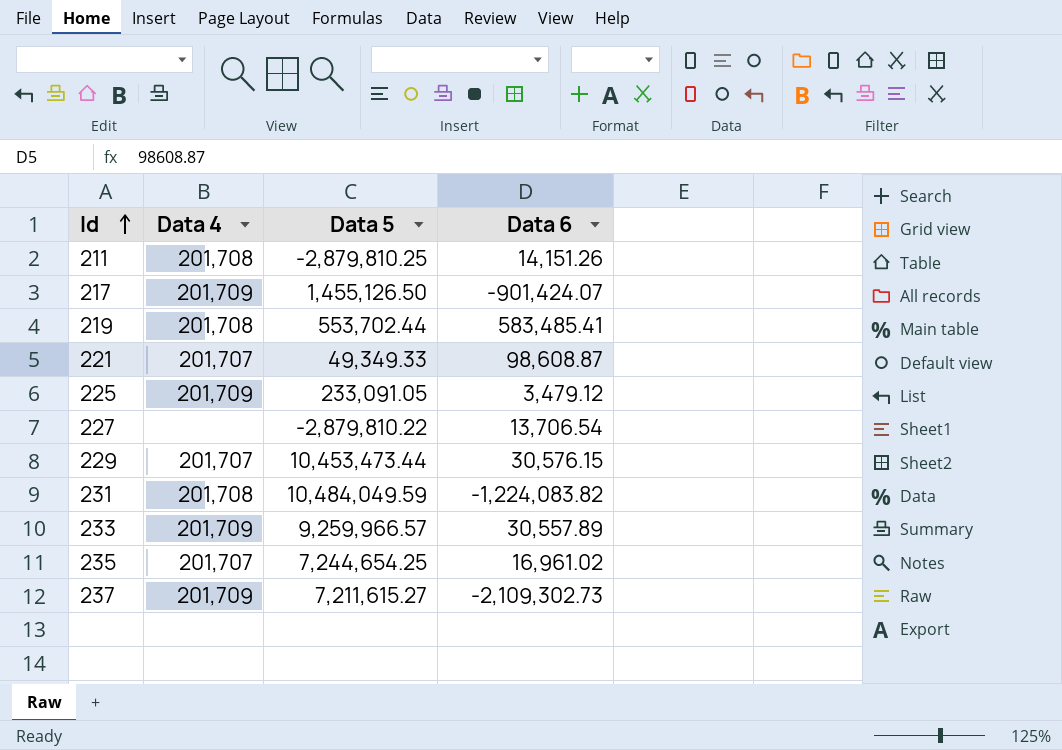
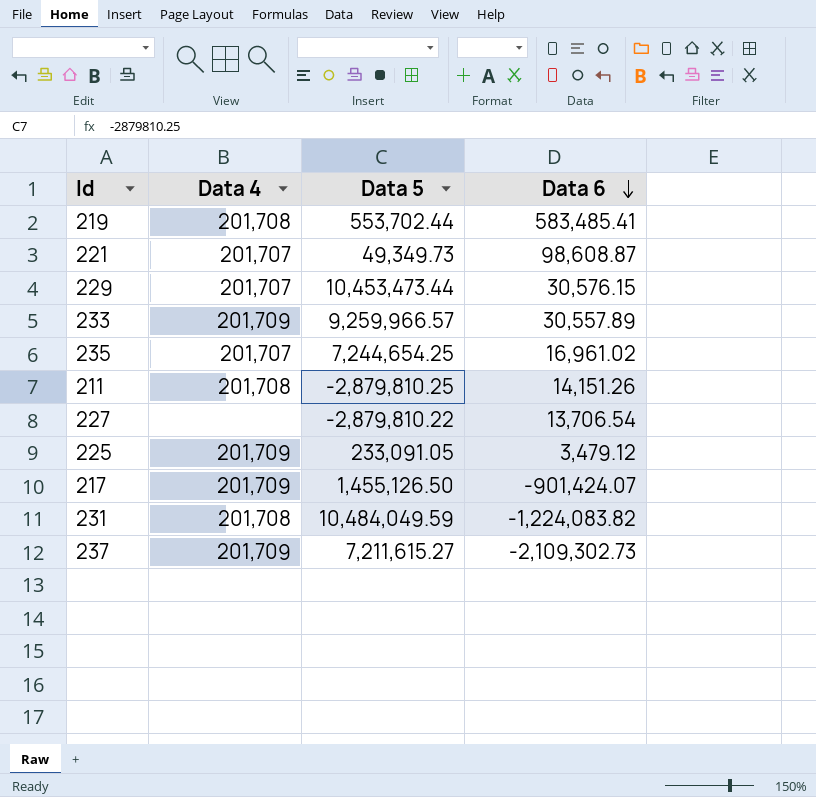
row order: Id ascending -> Data 6 descending
221 | Data 5: 49,349.33 -> 49,349.73

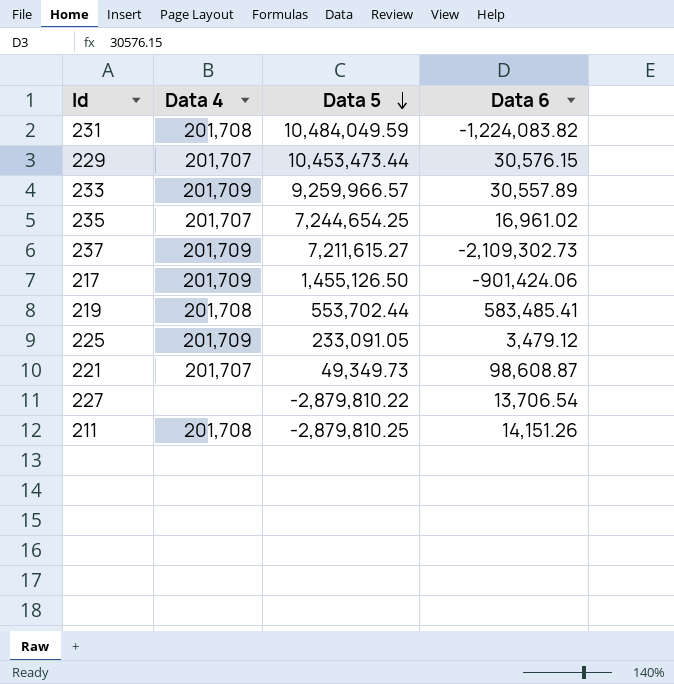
row order: Data 6 descending -> Data 5 descending
217 | Data 6: -901,424.07 -> -901,424.06

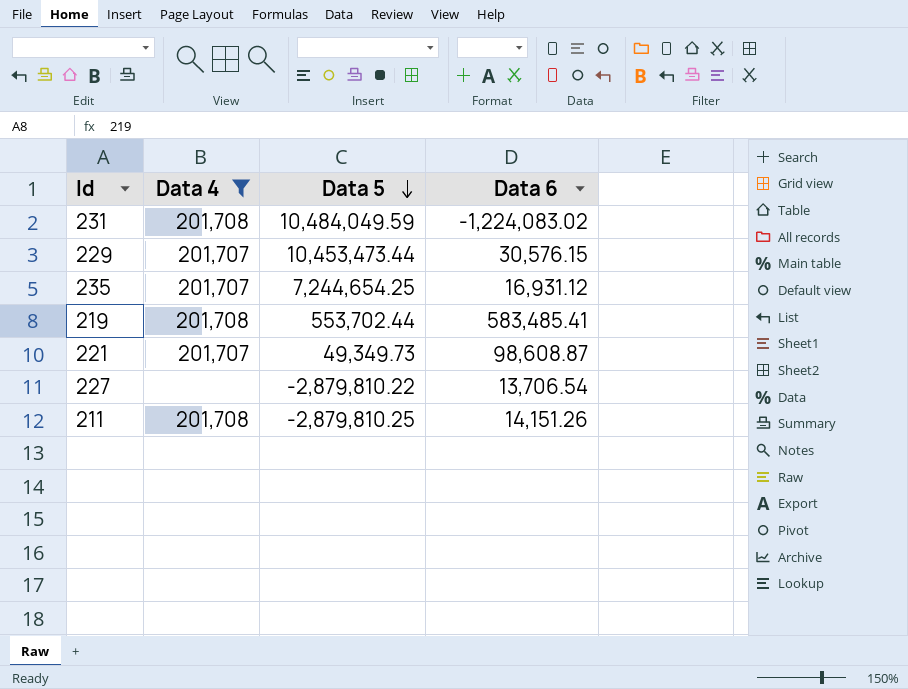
filter: none -> Data 4 != 201,709
231 | Data 6: -1,224,083.82 -> -1,224,083.02
235 | Data 6: 16,961.02 -> 16,931.12

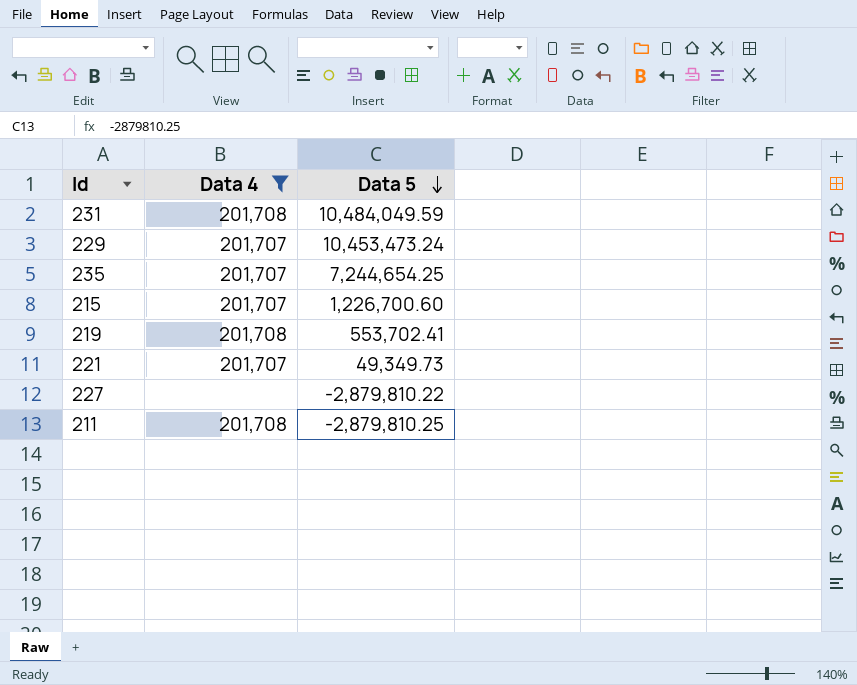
column Data 6 | position: 4 -> none
229 | Data 5: 10,453,473.44 -> 10,453,473.24
row 215: none -> 201,707 | 1,226,700.60
219 | Data 5: 553,702.44 -> 553,702.41

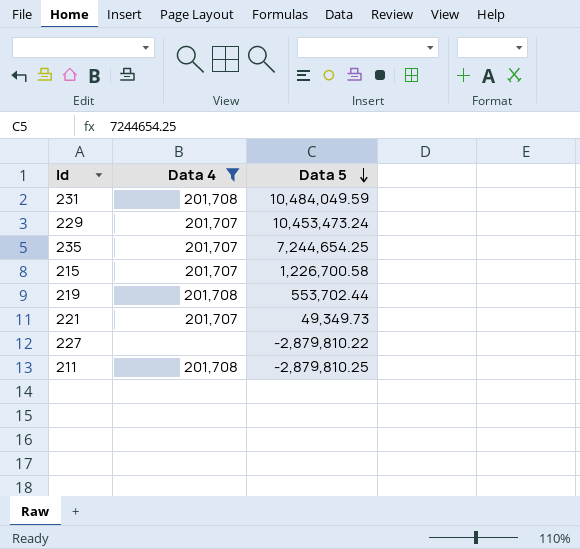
215 | Data 5: 1,226,700.60 -> 1,226,700.58
219 | Data 5: 553,702.41 -> 553,702.44

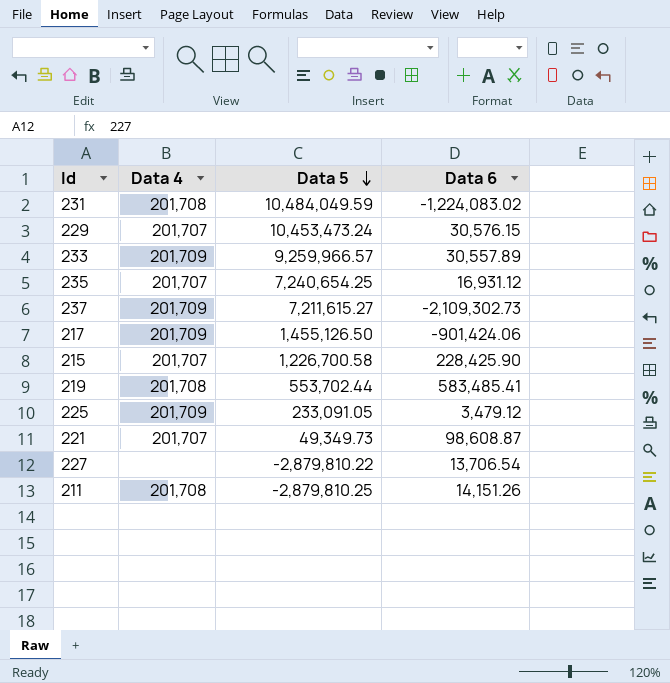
filter: Data 4 != 201,709 -> none
column Data 6 | position: none -> 4
235 | Data 5: 7,244,654.25 -> 7,240,654.25

